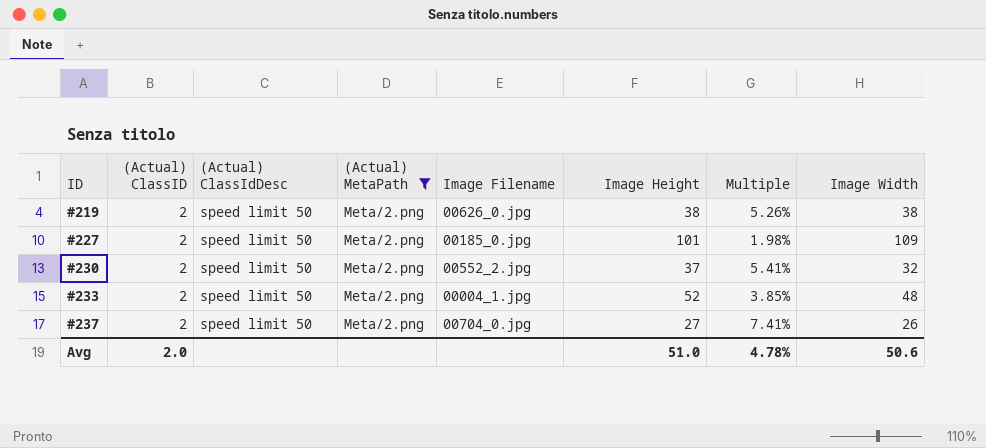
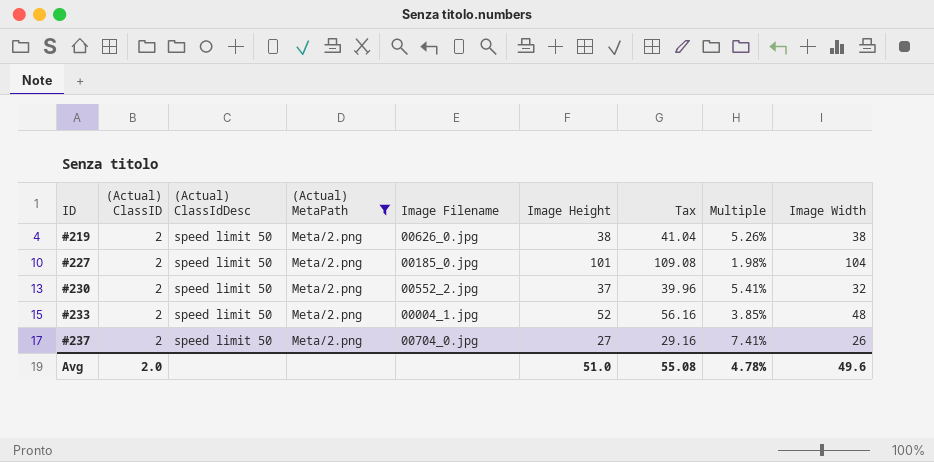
column Tax | formula: none -> [Image Height] * 1.08
#227 | Image Width: 109 -> 104
Avg | Image Width: 50.6 -> 49.6

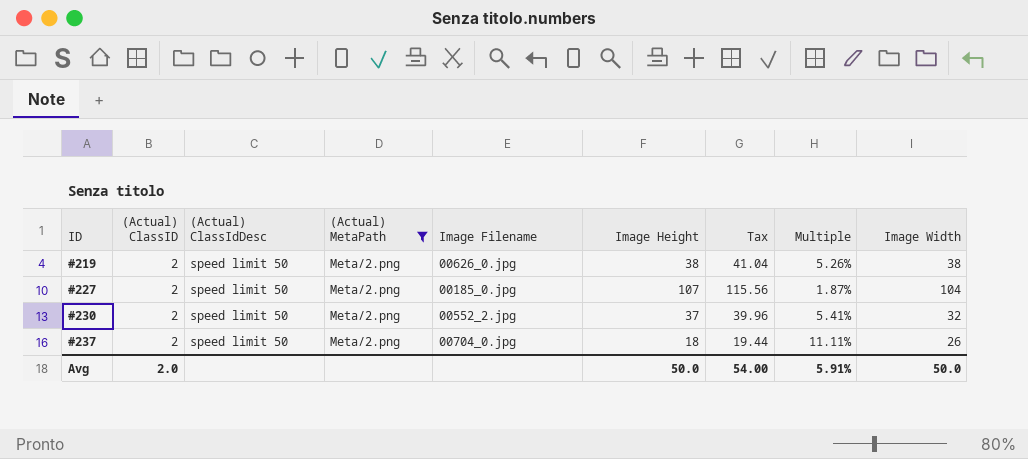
row #233: 2 | speed limit 50 | Meta/2.png | 00004_1.jpg | 52 | 56.16 | 3.85% | 48 -> none
#227 | Image Height: 101 -> 107
#227 | Tax: 109.08 -> 115.56
#227 | Multiple: 1.98% -> 1.87%
#237 | Image Height: 27 -> 18
#237 | Tax: 29.16 -> 19.44
#237 | Multiple: 7.41% -> 11.11%
Avg | Image Height: 51.0 -> 50.0
Avg | Tax: 55.08 -> 54.00
Avg | Multiple: 4.78% -> 5.91%
Avg | Image Width: 49.6 -> 50.0

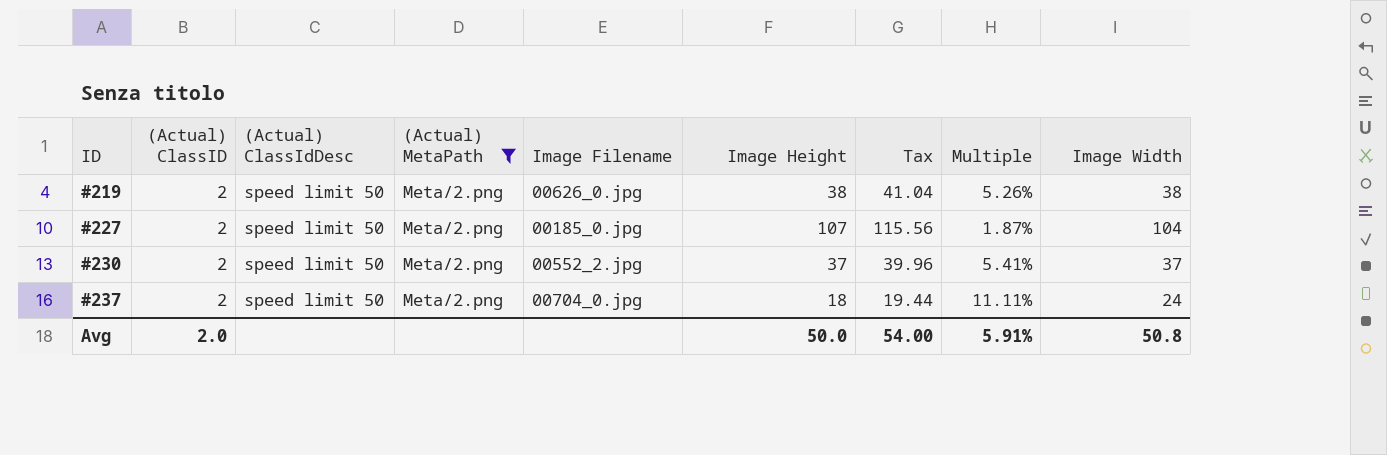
#230 | Image Width: 32 -> 37
#237 | Image Width: 26 -> 24
Avg | Image Width: 50.0 -> 50.8

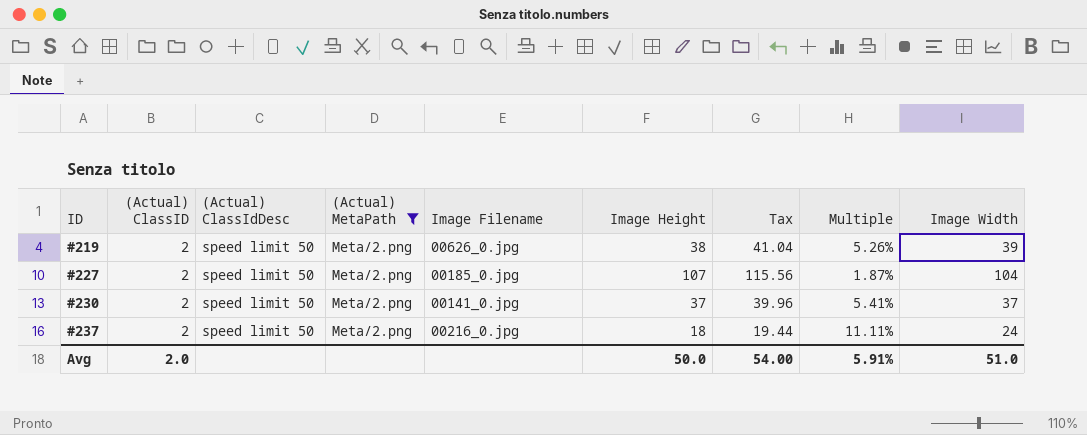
#219 | Image Width: 38 -> 39
#230 | Image Filename: 00552_2.jpg -> 00141_0.jpg
#237 | Image Filename: 00704_0.jpg -> 00216_0.jpg
Avg | Image Width: 50.8 -> 51.0

